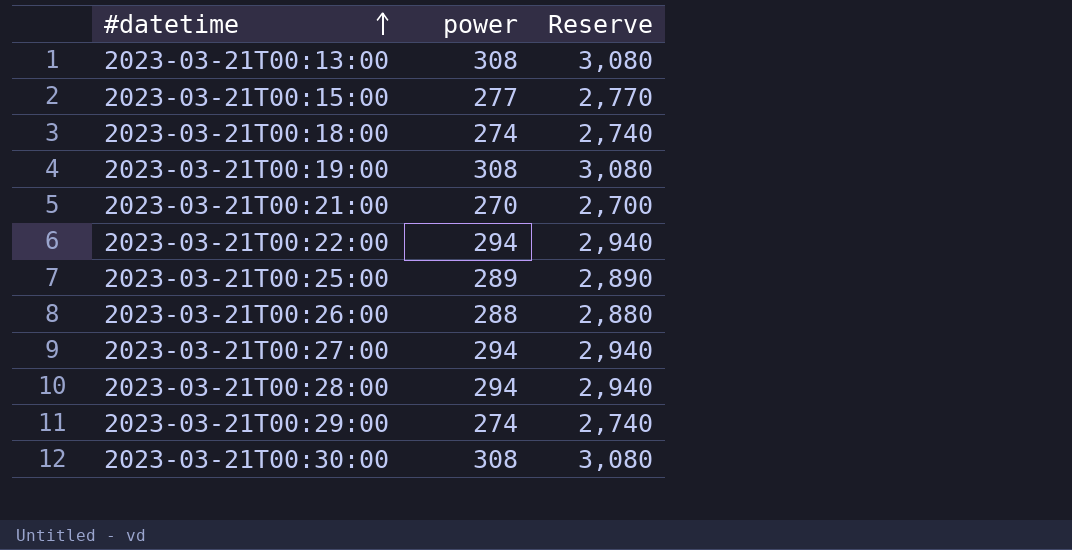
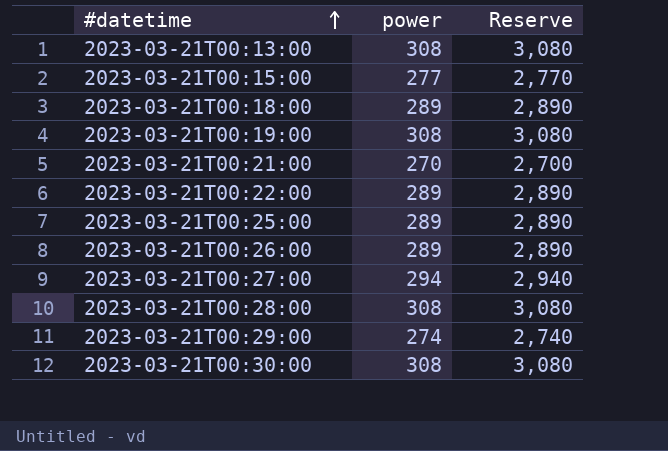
2023-03-21T00:18:00 | power: 274 -> 289
2023-03-21T00:18:00 | Reserve: 2,740 -> 2,890
2023-03-21T00:22:00 | power: 294 -> 289
2023-03-21T00:22:00 | Reserve: 2,940 -> 2,890
2023-03-21T00:26:00 | power: 288 -> 289
2023-03-21T00:26:00 | Reserve: 2,880 -> 2,890
2023-03-21T00:28:00 | power: 294 -> 308
2023-03-21T00:28:00 | Reserve: 2,940 -> 3,080

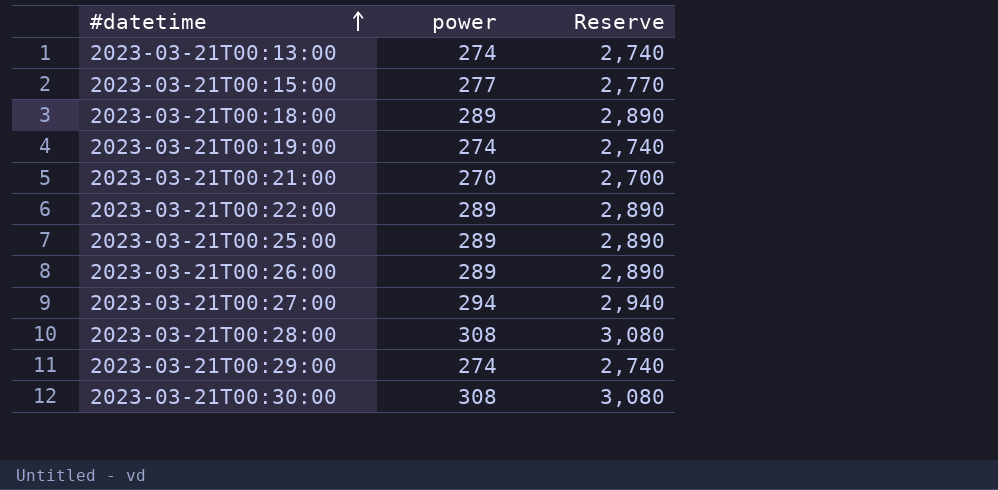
2023-03-21T00:13:00 | power: 308 -> 274
2023-03-21T00:13:00 | Reserve: 3,080 -> 2,740
2023-03-21T00:19:00 | power: 308 -> 274
2023-03-21T00:19:00 | Reserve: 3,080 -> 2,740

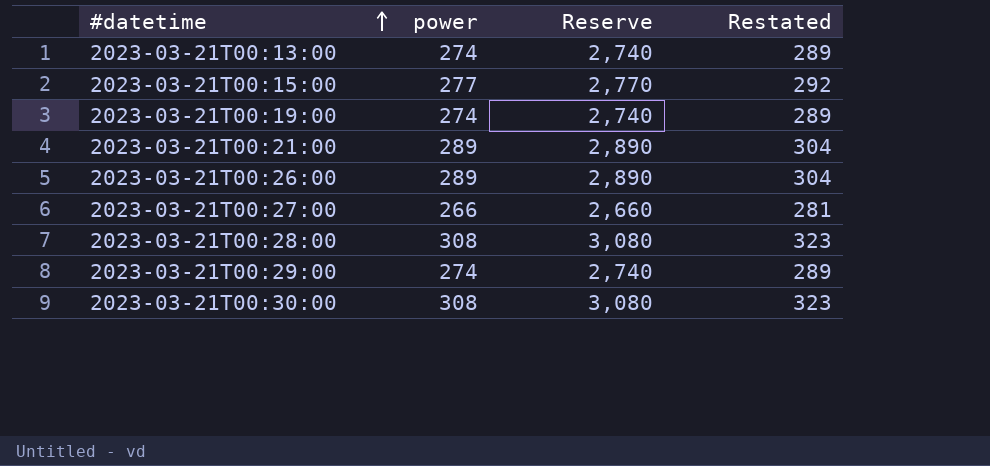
column Restated | formula: none -> [power] + 15
row 2023-03-21T00:18:00: 289 | 2,890 -> none
row 2023-03-21T00:22:00: 289 | 2,890 -> none
row 2023-03-21T00:25:00: 289 | 2,890 -> none
2023-03-21T00:21:00 | power: 270 -> 289
2023-03-21T00:21:00 | Reserve: 2,700 -> 2,890
2023-03-21T00:27:00 | power: 294 -> 266
2023-03-21T00:27:00 | Reserve: 2,940 -> 2,660

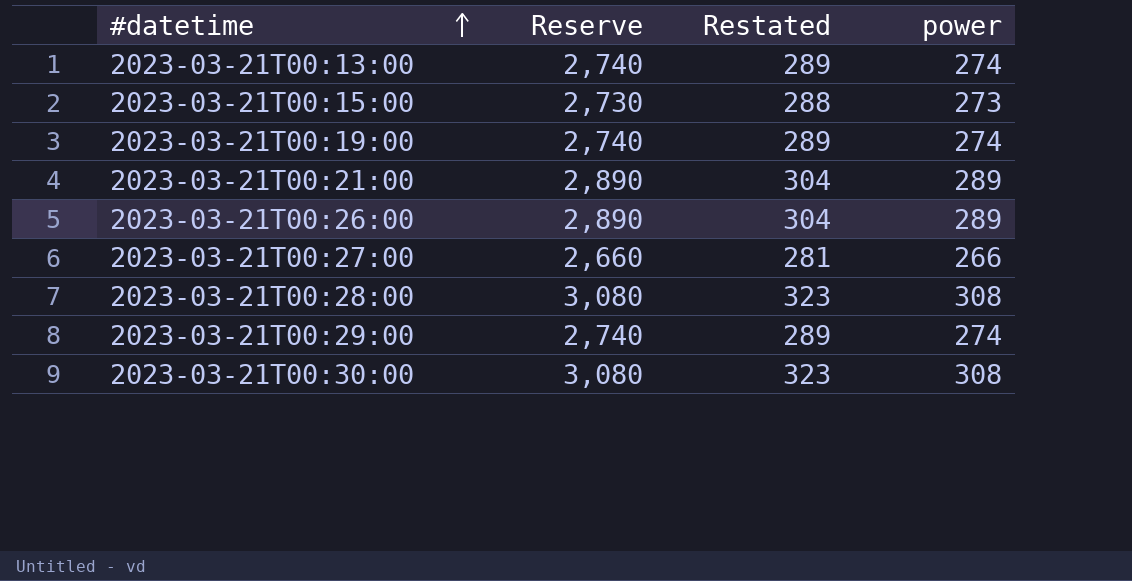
column power | position: 2 -> 4
2023-03-21T00:15:00 | Reserve: 2,770 -> 2,730
2023-03-21T00:15:00 | Restated: 292 -> 288
2023-03-21T00:15:00 | power: 277 -> 273

